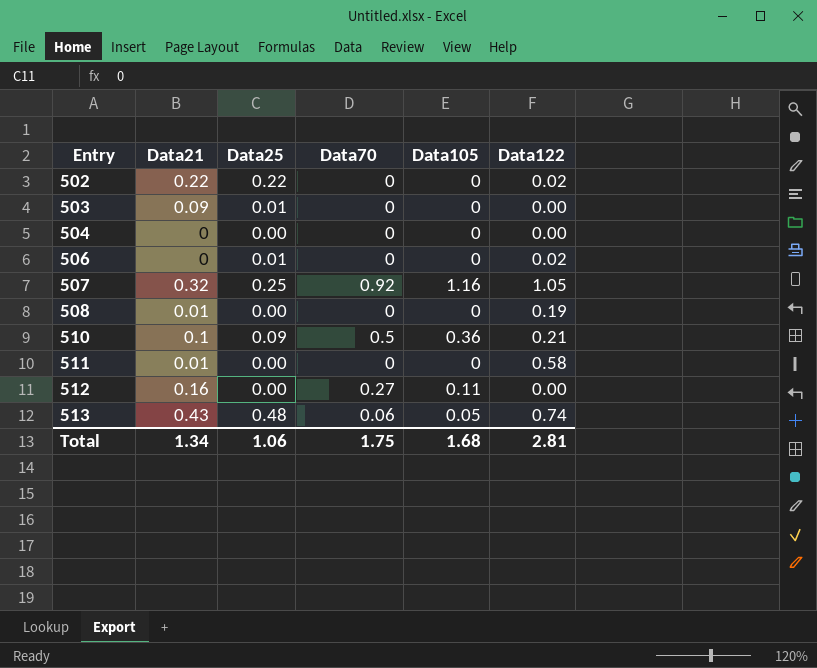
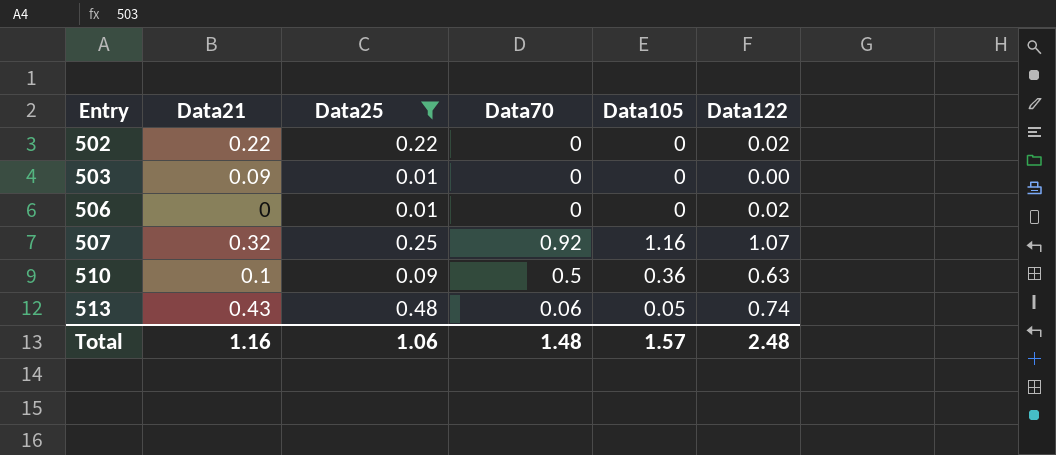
filter: none -> Data25 != 0.00
507 | Data122: 1.05 -> 1.07
510 | Data122: 0.21 -> 0.63
Total | Data21: 1.34 -> 1.16
Total | Data70: 1.75 -> 1.48
Total | Data105: 1.68 -> 1.57
Total | Data122: 2.81 -> 2.48

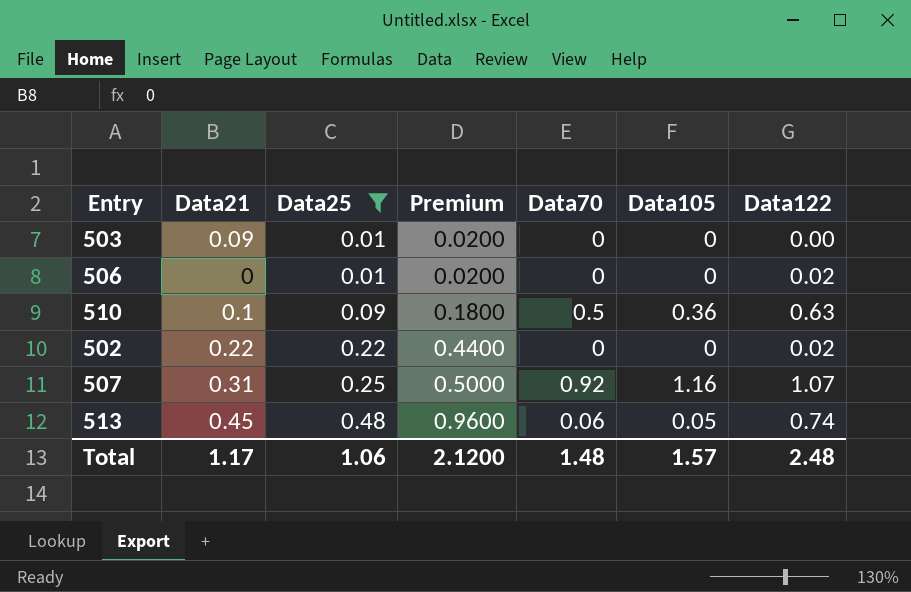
row order: Entry ascending -> Data25 ascending
column Premium | formula: none -> [Data25] * 2
507 | Data21: 0.32 -> 0.31
513 | Data21: 0.43 -> 0.45
Total | Data21: 1.16 -> 1.17

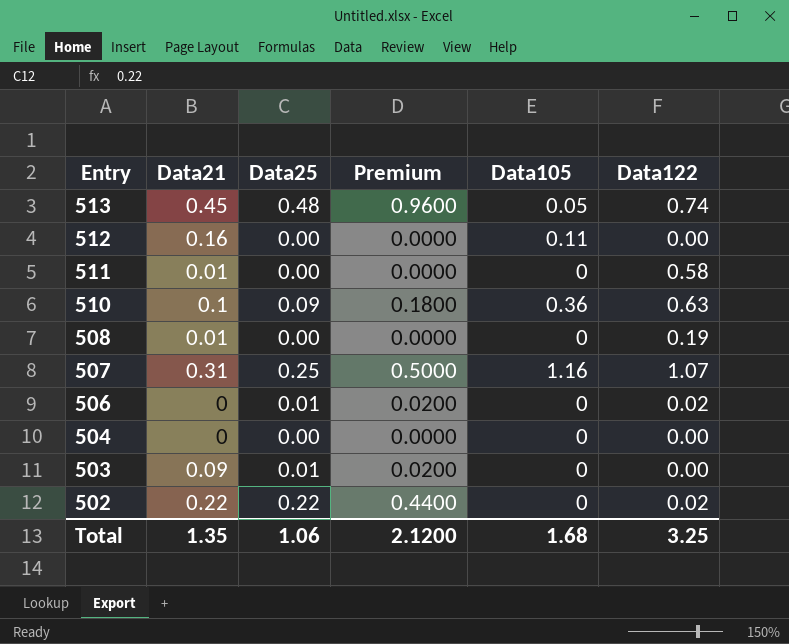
filter: Data25 != 0.00 -> none
row order: Data25 ascending -> Entry descending
column Data70 | position: 5 -> none
Total | Data21: 1.17 -> 1.35
Total | Data105: 1.57 -> 1.68
Total | Data122: 2.48 -> 3.25

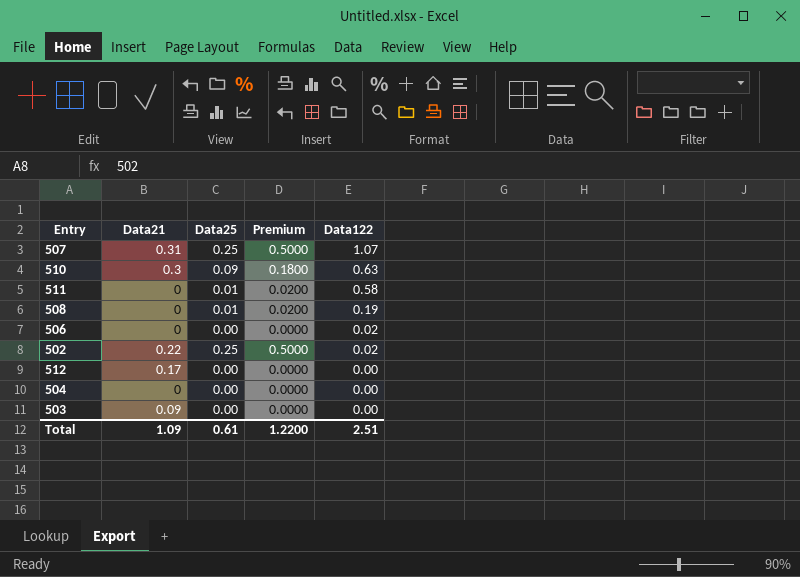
row order: Entry descending -> Data122 descending
column Data105 | position: 5 -> none
row 513: 0.45 | 0.48 | 0.9600 | 0.05 | 0.74 -> none
510 | Data21: 0.1 -> 0.3
511 | Data21: 0.01 -> 0
511 | Data25: 0.00 -> 0.01
511 | Premium: 0.0000 -> 0.0200
508 | Data21: 0.01 -> 0
508 | Data25: 0.00 -> 0.01
508 | Premium: 0.0000 -> 0.0200
506 | Data25: 0.01 -> 0.00
506 | Premium: 0.0200 -> 0.0000
502 | Data25: 0.22 -> 0.25
502 | Premium: 0.4400 -> 0.5000
512 | Data21: 0.16 -> 0.17
503 | Data25: 0.01 -> 0.00
503 | Premium: 0.0200 -> 0.0000
Total | Data21: 1.35 -> 1.09
Total | Data25: 1.06 -> 0.61
Total | Premium: 2.1200 -> 1.2200
Total | Data122: 3.25 -> 2.51

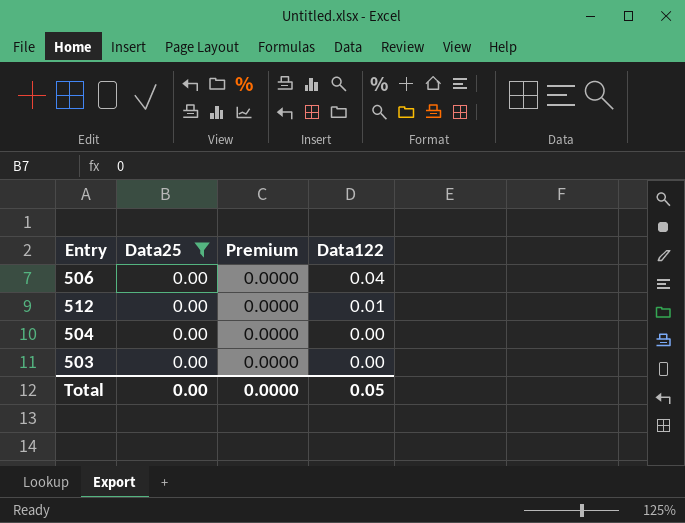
filter: none -> Data25 = 0.00
column Data21 | position: 2 -> none
506 | Data122: 0.02 -> 0.04
512 | Data122: 0.00 -> 0.01
Total | Data25: 0.61 -> 0.00
Total | Premium: 1.2200 -> 0.0000
Total | Data122: 2.51 -> 0.05

